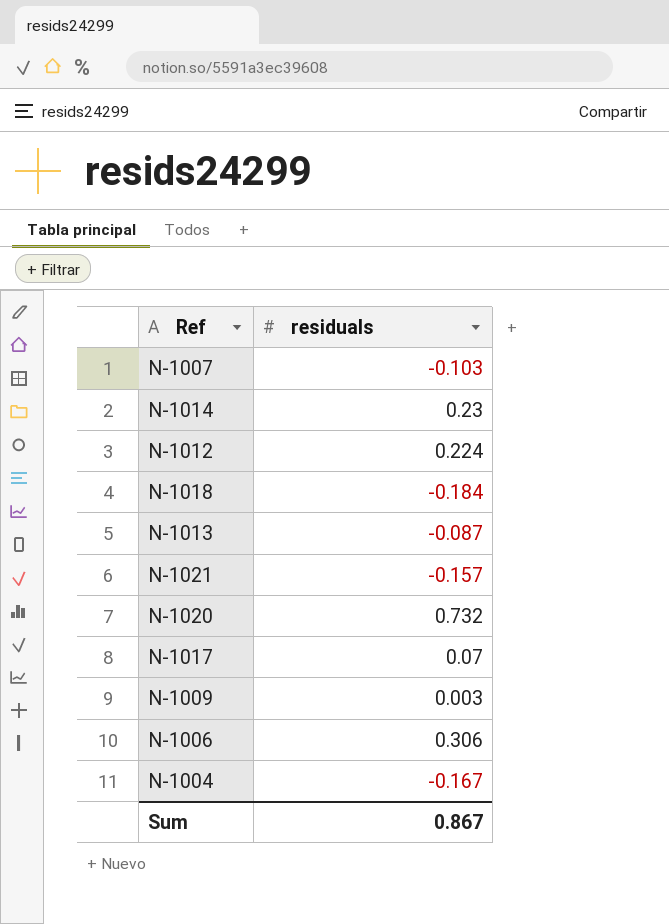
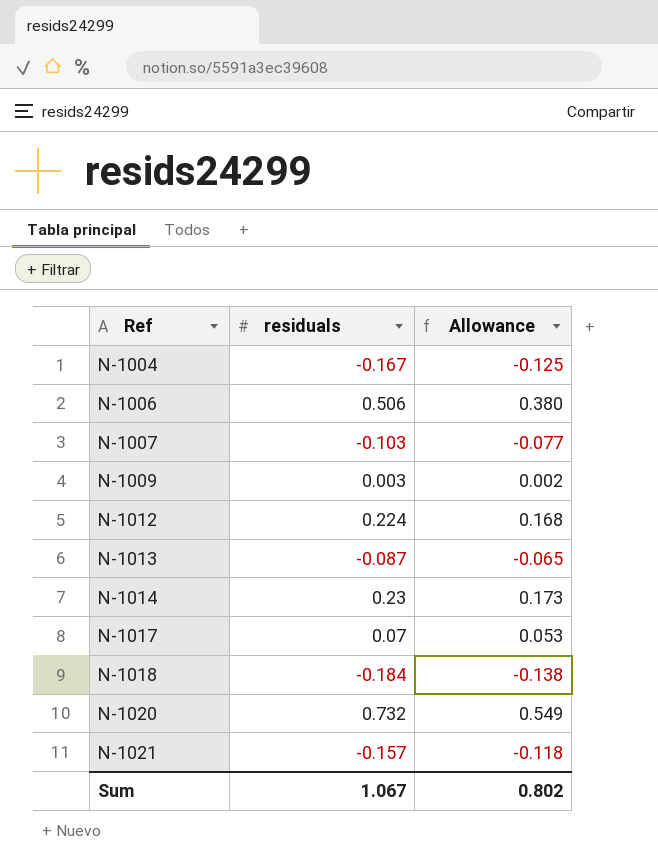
row order: none -> Ref ascending
column Allowance | formula: none -> [residuals] * 0.75
N-1006 | residuals: 0.306 -> 0.506
Sum | residuals: 0.867 -> 1.067

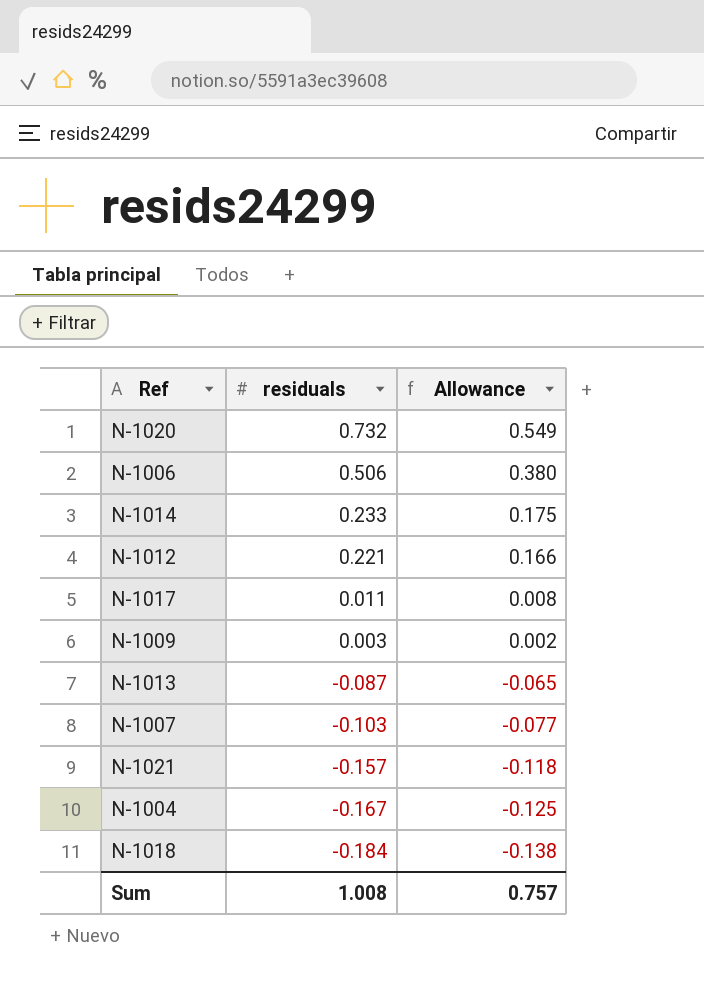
row order: Ref ascending -> residuals descending
N-1014 | residuals: 0.23 -> 0.233
N-1014 | Allowance: 0.173 -> 0.175
N-1012 | residuals: 0.224 -> 0.221
N-1012 | Allowance: 0.168 -> 0.166
N-1017 | residuals: 0.07 -> 0.011
N-1017 | Allowance: 0.053 -> 0.008
Sum | residuals: 1.067 -> 1.008
Sum | Allowance: 0.802 -> 0.757

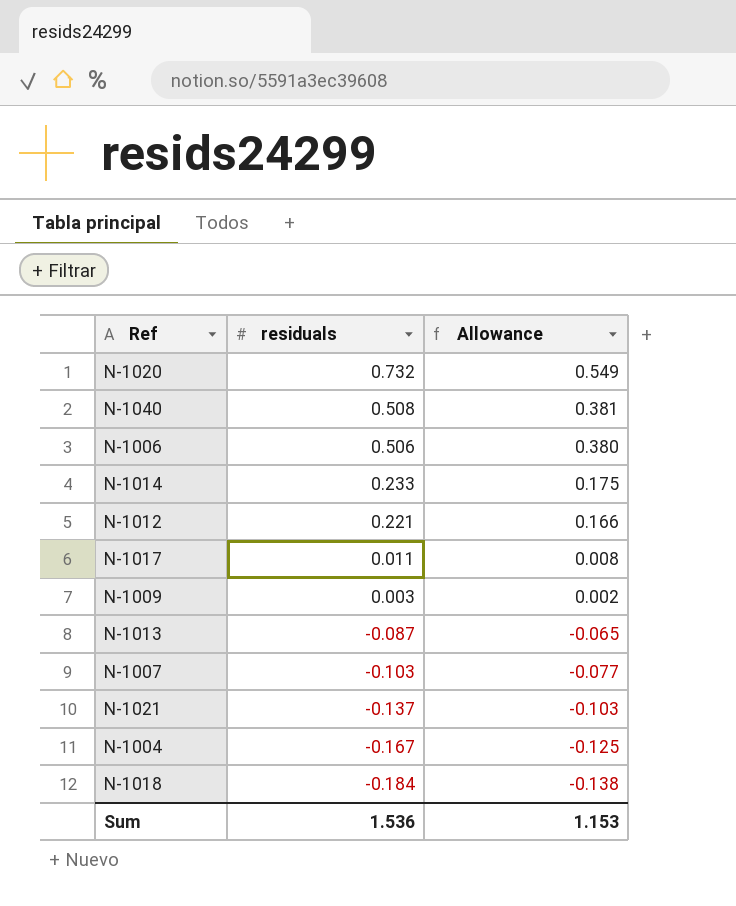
row N-1040: none -> 0.508 | 0.381
N-1021 | residuals: -0.157 -> -0.137
N-1021 | Allowance: -0.118 -> -0.103
Sum | residuals: 1.008 -> 1.536
Sum | Allowance: 0.757 -> 1.153

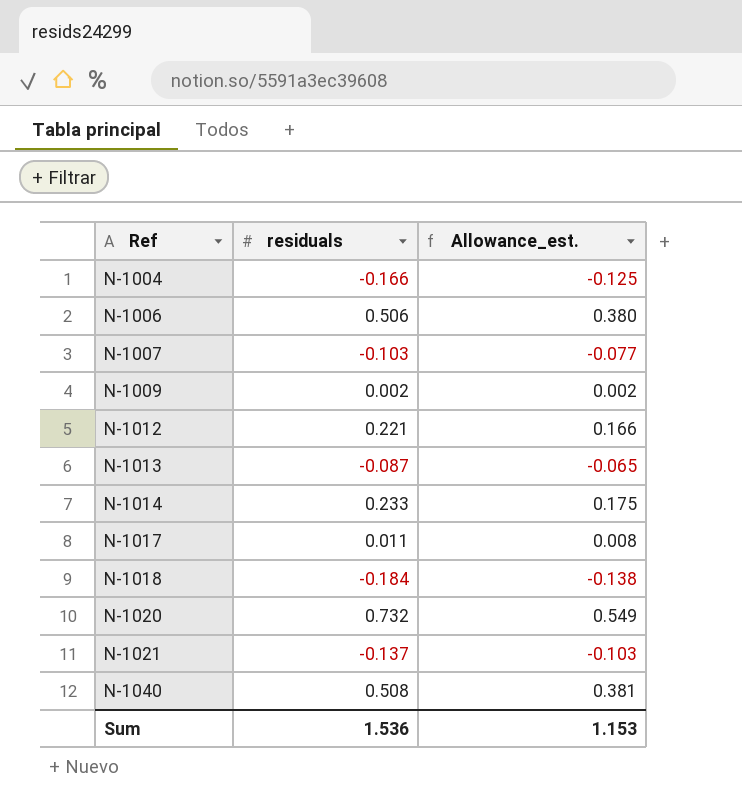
row order: residuals descending -> Ref ascending
column name: Allowance -> Allowance_est.
N-1004 | residuals: -0.167 -> -0.166
N-1009 | residuals: 0.003 -> 0.002

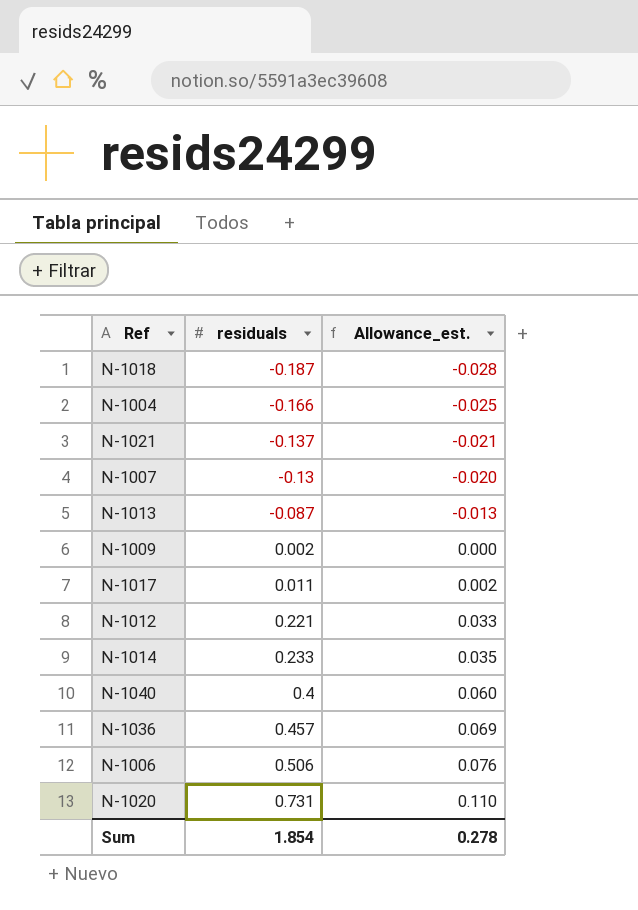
row order: Ref ascending -> residuals ascending
column Allowance_est. | formula: [residuals] * 0.75 -> [residuals] * 0.15
N-1018 | residuals: -0.184 -> -0.187
N-1007 | residuals: -0.103 -> -0.13
N-1040 | residuals: 0.508 -> 0.4
row N-1036: none -> 0.457 | 0.069
N-1020 | residuals: 0.732 -> 0.731
Sum | residuals: 1.536 -> 1.854
Sum | Allowance_est.: 1.153 -> 0.278

